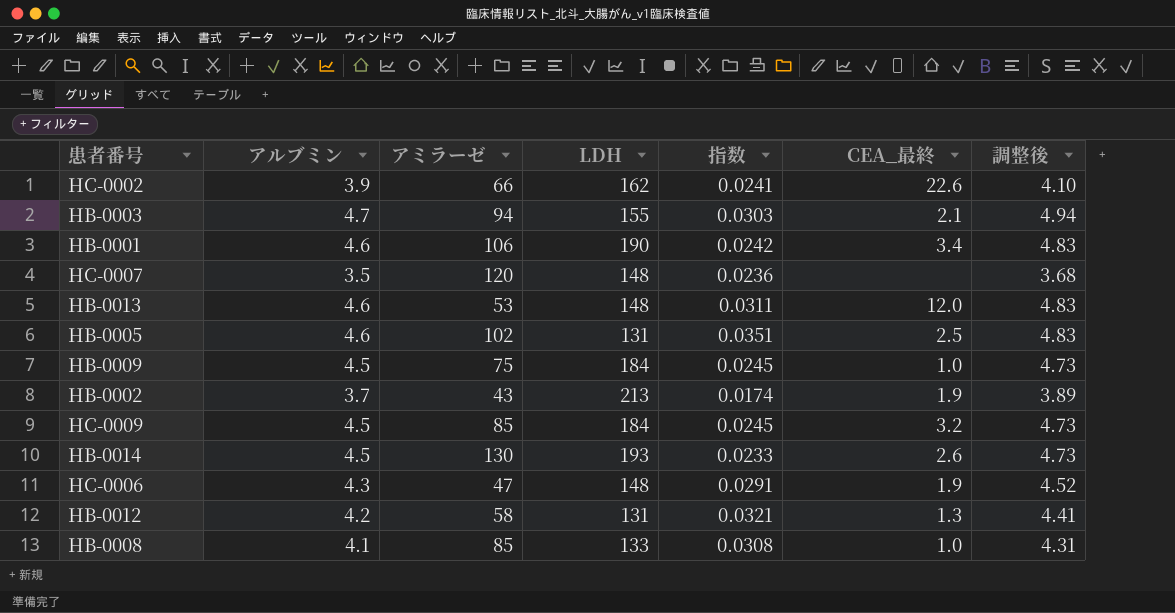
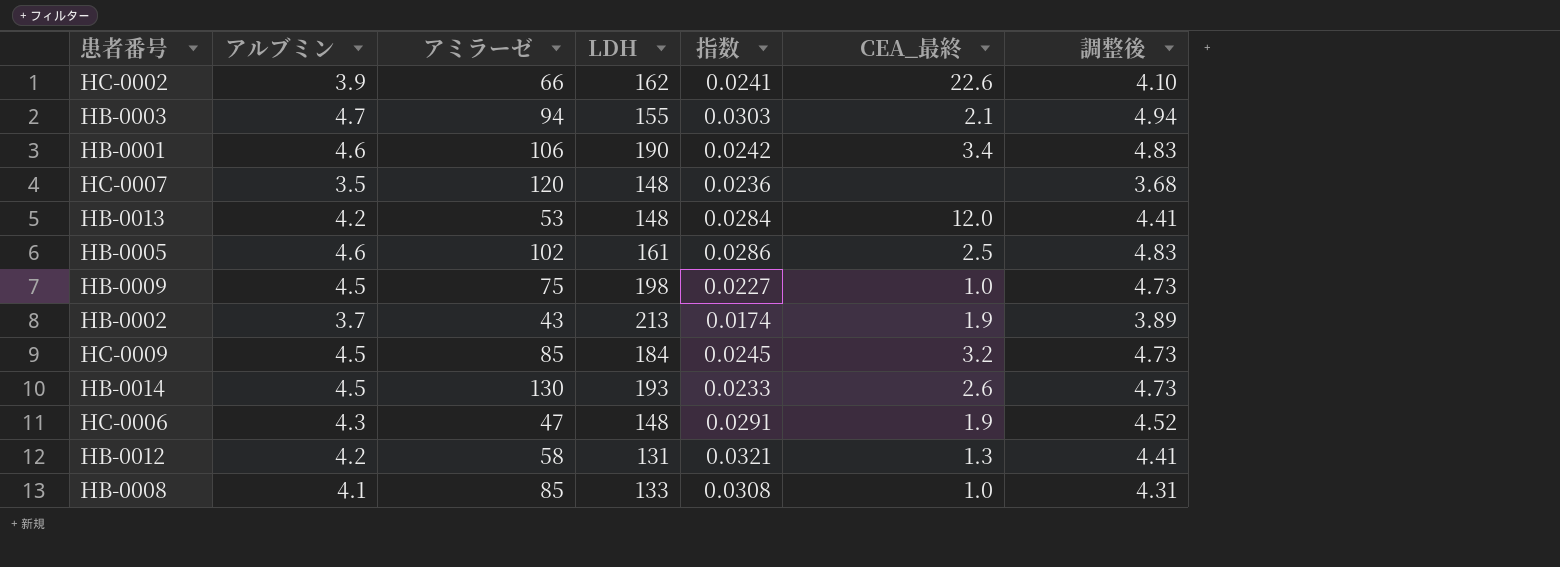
HB-0013 | アルブミン: 4.6 -> 4.2
HB-0013 | 指数: 0.0311 -> 0.0284
HB-0013 | 調整後: 4.83 -> 4.41
HB-0005 | LDH: 131 -> 161
HB-0005 | 指数: 0.0351 -> 0.0286
HB-0009 | LDH: 184 -> 198
HB-0009 | 指数: 0.0245 -> 0.0227

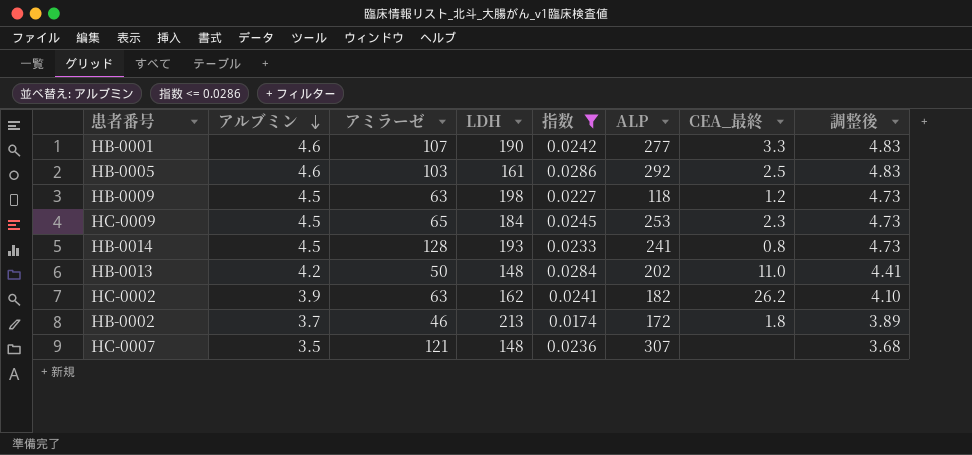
filter: none -> 指数 <= 0.0286
row order: none -> アルブミン descending
column ALP | position: none -> 6
HB-0001 | アミラーゼ: 106 -> 107
HB-0001 | CEA_最終: 3.4 -> 3.3
HB-0005 | アミラーゼ: 102 -> 103
HB-0009 | アミラーゼ: 75 -> 63
HB-0009 | CEA_最終: 1.0 -> 1.2
HC-0009 | アミラーゼ: 85 -> 65
HC-0009 | CEA_最終: 3.2 -> 2.3
HB-0014 | アミラーゼ: 130 -> 128
HB-0014 | CEA_最終: 2.6 -> 0.8
HB-0013 | アミラーゼ: 53 -> 50
HB-0013 | CEA_最終: 12.0 -> 11.0
HC-0002 | アミラーゼ: 66 -> 63
HC-0002 | CEA_最終: 22.6 -> 26.2
HB-0002 | アミラーゼ: 43 -> 46
HB-0002 | CEA_最終: 1.9 -> 1.8
HC-0007 | アミラーゼ: 120 -> 121

